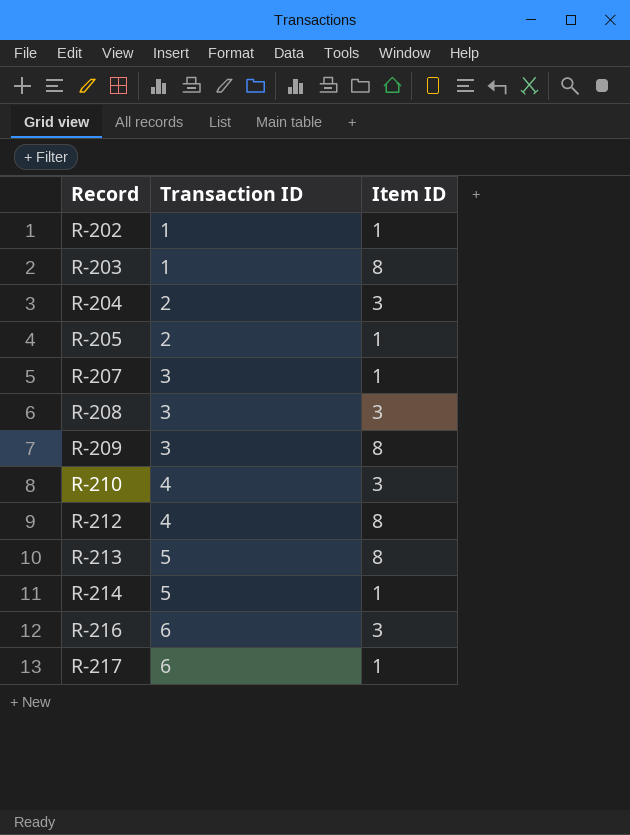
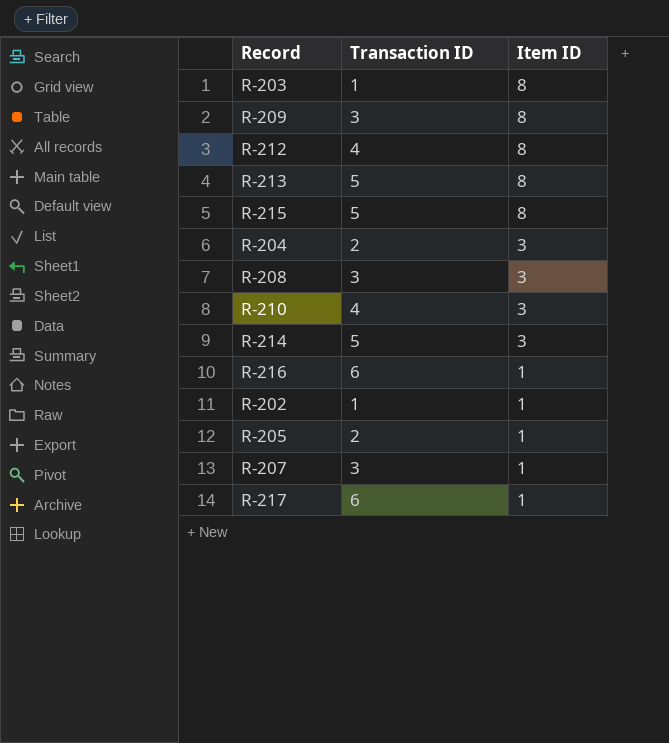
row order: Record ascending -> Item ID descending
row R-215: none -> 5 | 8
R-214 | Item ID: 1 -> 3
R-216 | Item ID: 3 -> 1

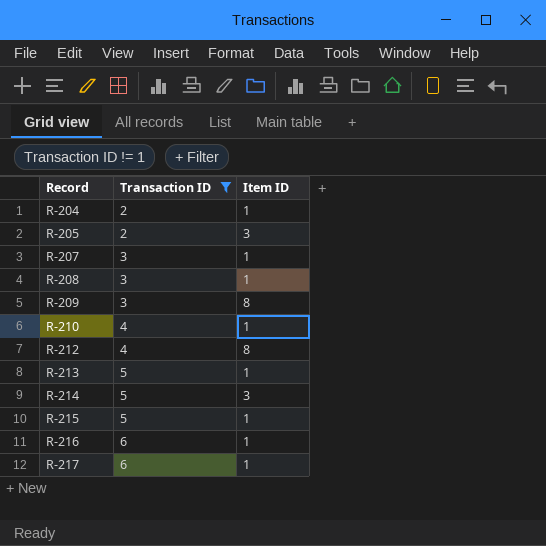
filter: none -> Transaction ID != 1
row order: Item ID descending -> Record ascending
R-204 | Item ID: 3 -> 1
R-205 | Item ID: 1 -> 3
R-208 | Item ID: 3 -> 1
R-210 | Item ID: 3 -> 1
R-213 | Item ID: 8 -> 1
R-215 | Item ID: 8 -> 1

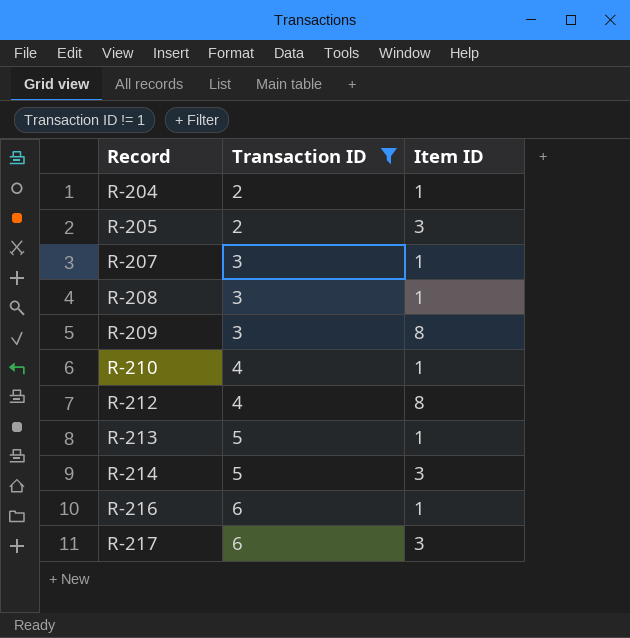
row R-215: 5 | 1 -> none
R-217 | Item ID: 1 -> 3

